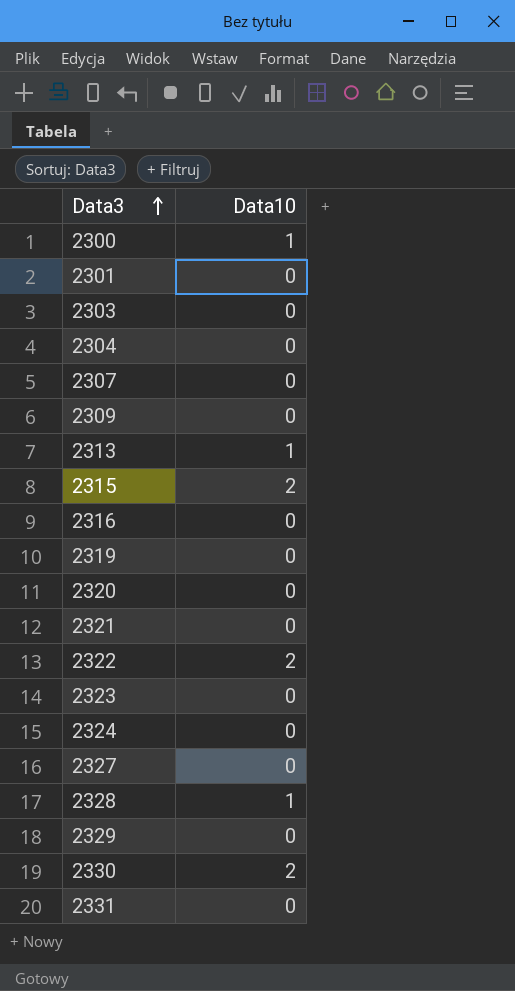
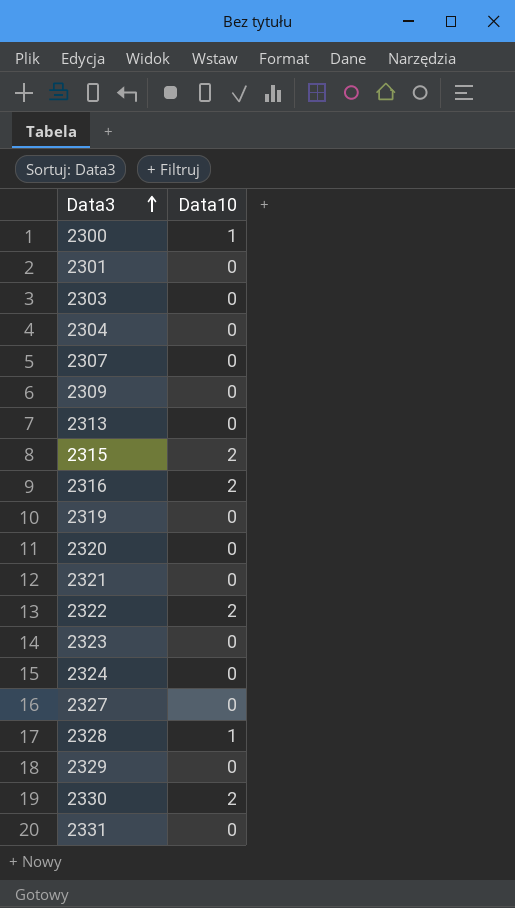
2313 | Data10: 1 -> 0
2316 | Data10: 0 -> 2

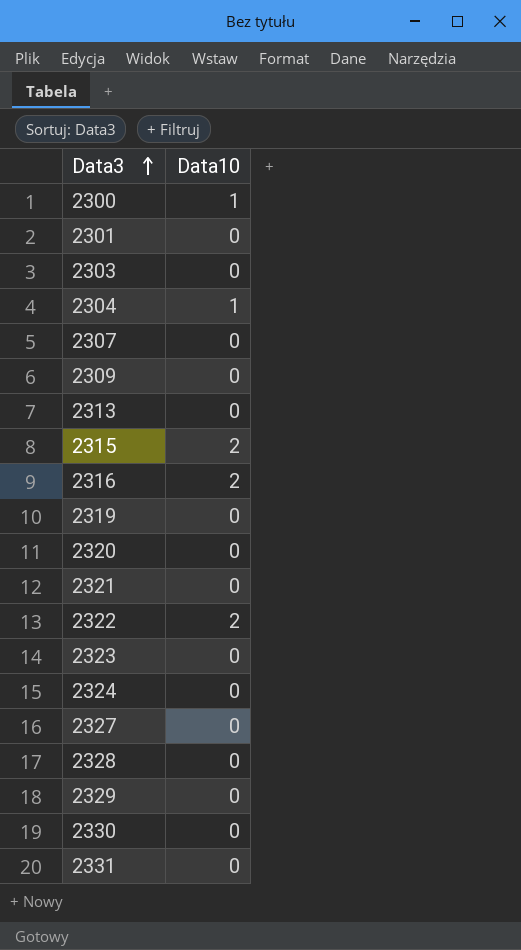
2304 | Data10: 0 -> 1
2328 | Data10: 1 -> 0
2330 | Data10: 2 -> 0

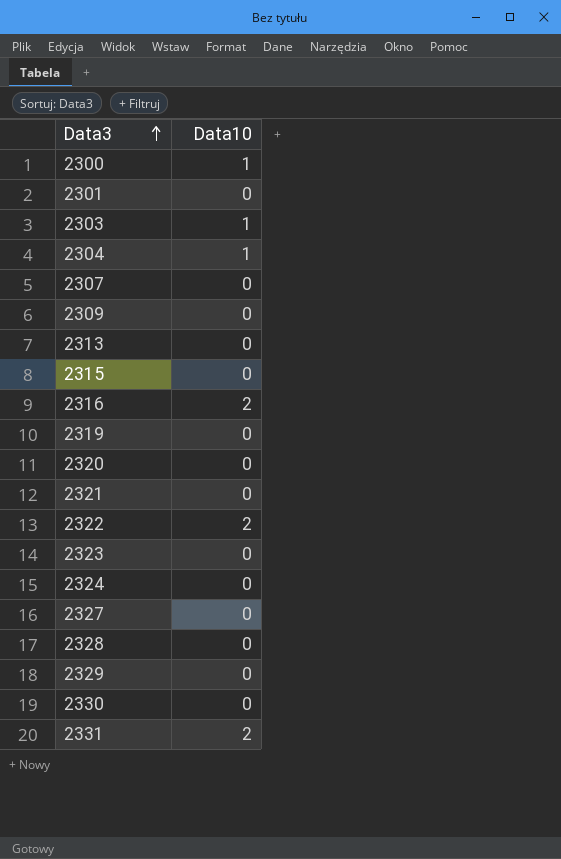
2303 | Data10: 0 -> 1
2315 | Data10: 2 -> 0
2331 | Data10: 0 -> 2

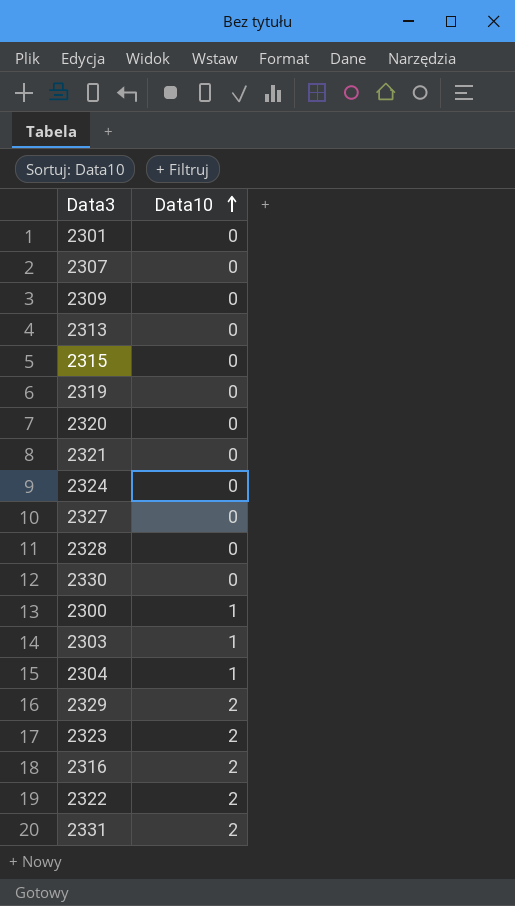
row order: Data3 ascending -> Data10 ascending
2329 | Data10: 0 -> 2
2323 | Data10: 0 -> 2

